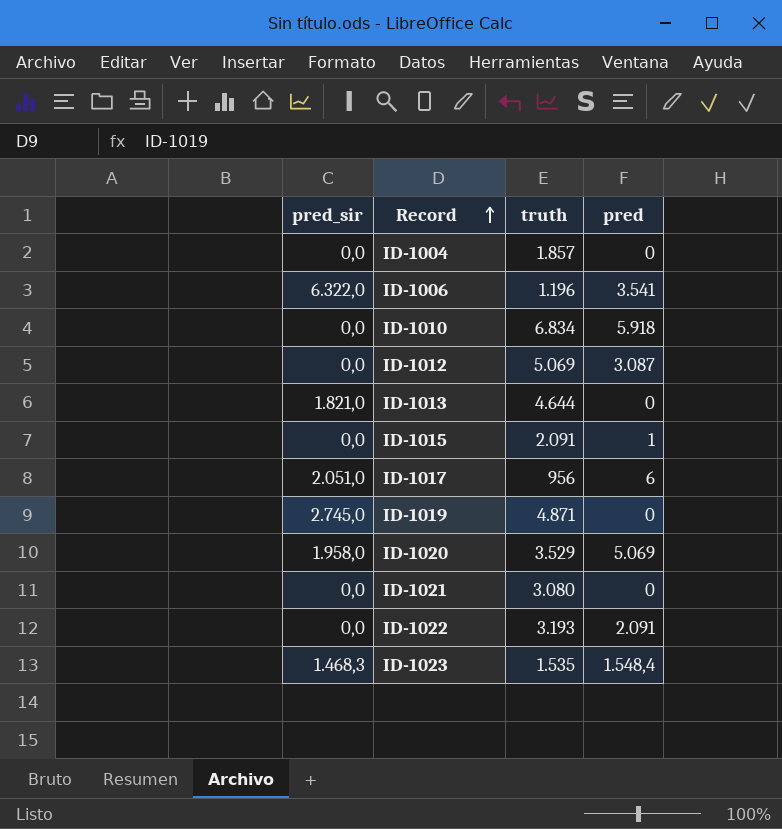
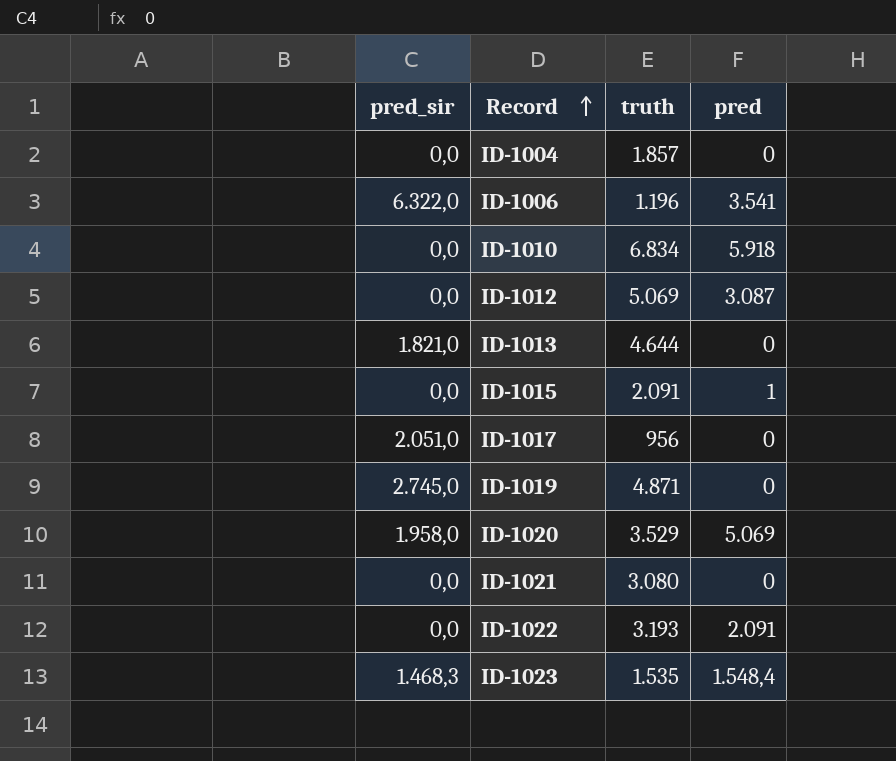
ID-1017 | pred: 6 -> 0

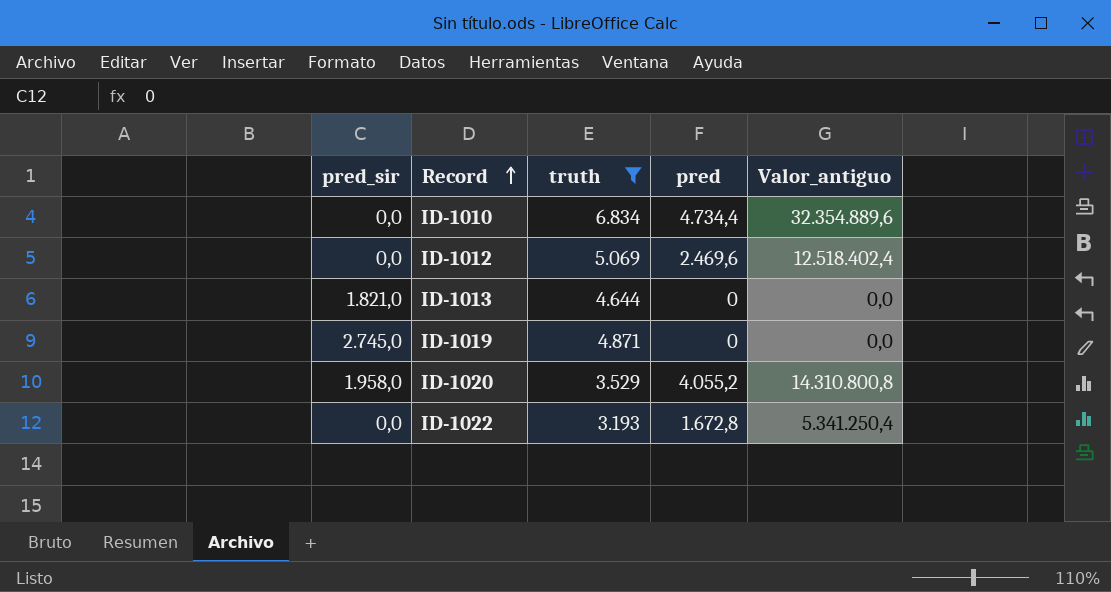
filter: none -> truth >= 3.193
column Valor_antiguo | formula: none -> [truth] * [pred]
ID-1010 | pred: 5.918 -> 4.734,4
ID-1012 | pred: 3.087 -> 2.469,6
ID-1020 | pred: 5.069 -> 4.055,2
ID-1022 | pred: 2.091 -> 1.672,8

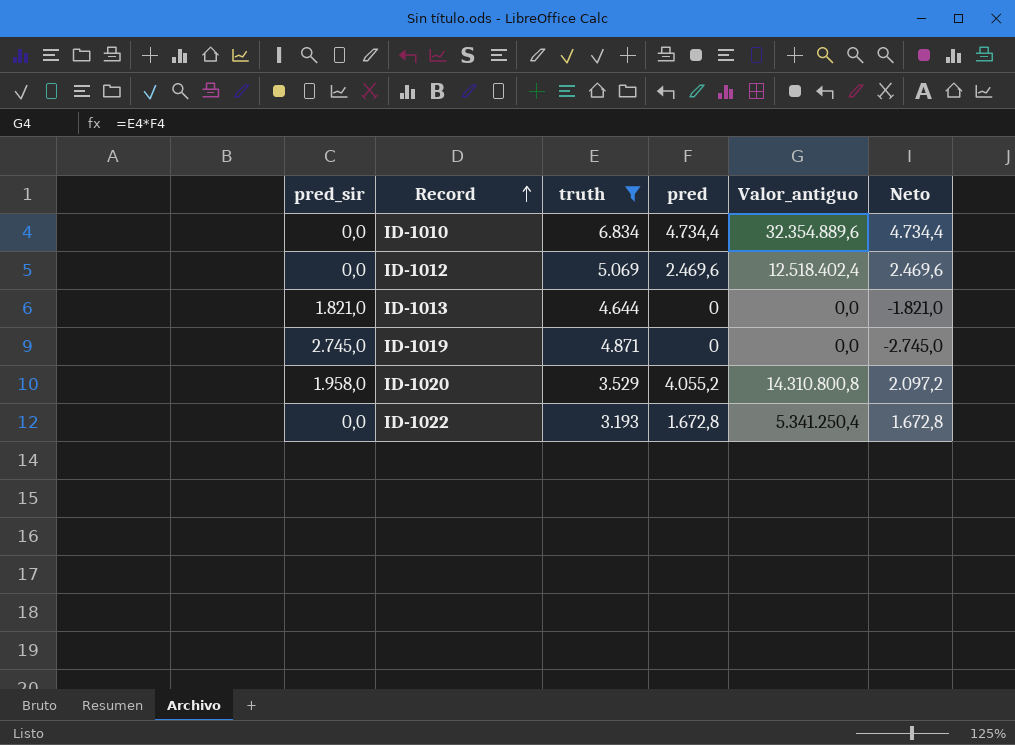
column Neto | formula: none -> [pred] - [pred_sir]

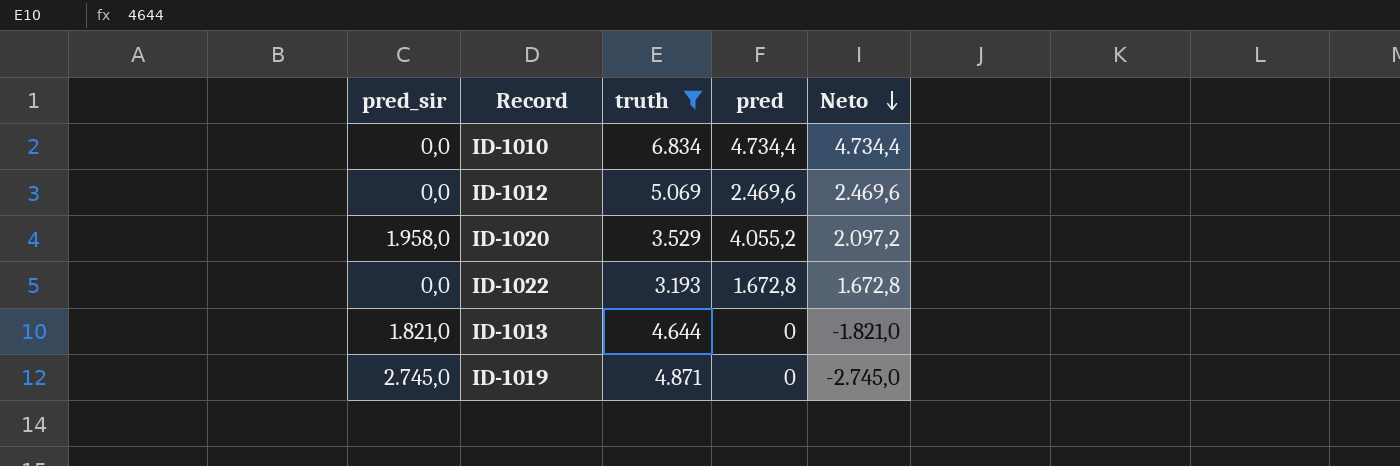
row order: Record ascending -> Neto descending
column Valor_antiguo | formula: [truth] * [pred] -> none

